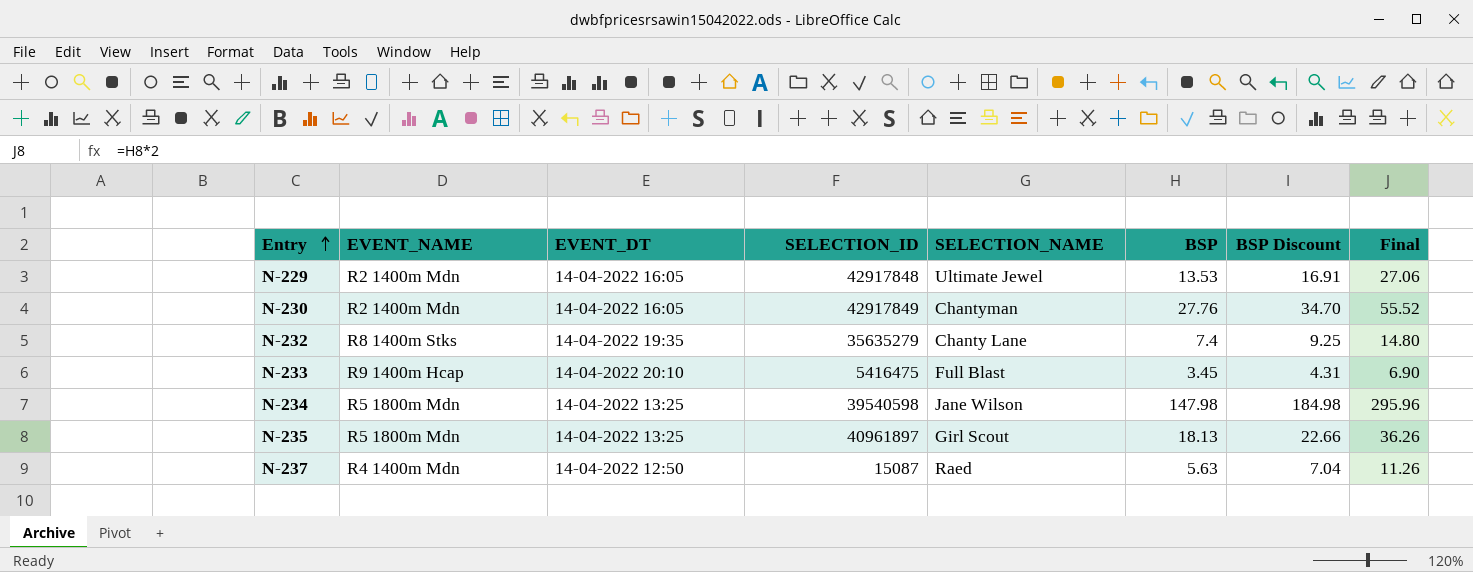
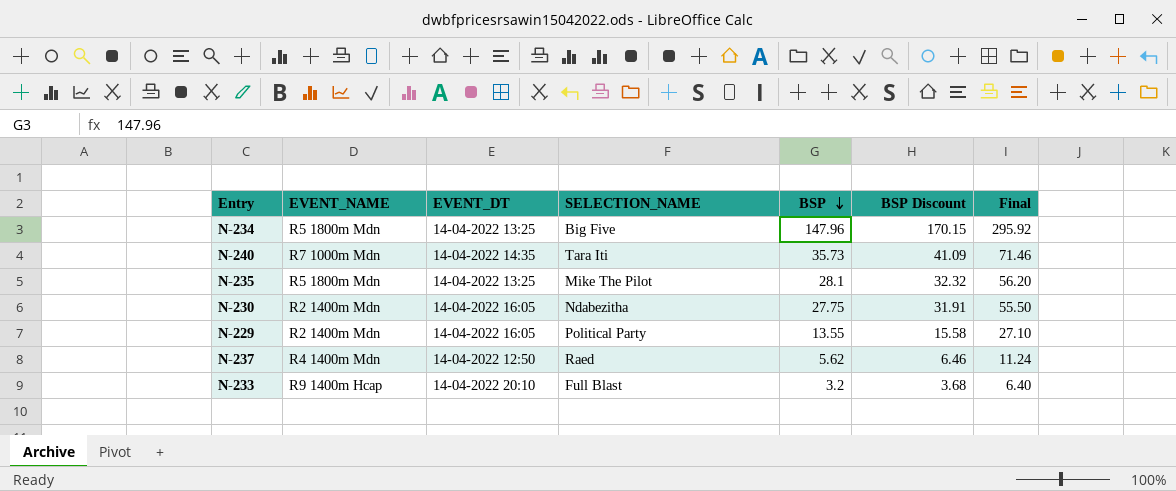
row order: Entry ascending -> BSP descending
column SELECTION_ID | position: 4 -> none
column BSP Discount | formula: [BSP] * 1.25 -> [BSP] * 1.15
row N-232: R8 1400m Stks | 14-04-2022 19:35 | 35635279 | Chanty Lane | 7.4 | 9.25 | 14.80 -> none
N-234 | SELECTION_NAME: Jane Wilson -> Big Five
N-234 | BSP: 147.98 -> 147.96
N-234 | Final: 295.96 -> 295.92
row N-240: none -> R7 1000m Mdn | 14-04-2022 14:35 | Tara Iti | 35.73 | 41.09 | 71.46
N-235 | SELECTION_NAME: Girl Scout -> Mike The Pilot
N-235 | BSP: 18.13 -> 28.1
N-235 | Final: 36.26 -> 56.20
N-230 | SELECTION_NAME: Chantyman -> Ndabezitha
N-230 | BSP: 27.76 -> 27.75
N-230 | Final: 55.52 -> 55.50
N-229 | SELECTION_NAME: Ultimate Jewel -> Political Party
N-229 | BSP: 13.53 -> 13.55
N-229 | Final: 27.06 -> 27.10
N-237 | BSP: 5.63 -> 5.62
N-237 | Final: 11.26 -> 11.24
N-233 | BSP: 3.45 -> 3.2
N-233 | Final: 6.90 -> 6.40

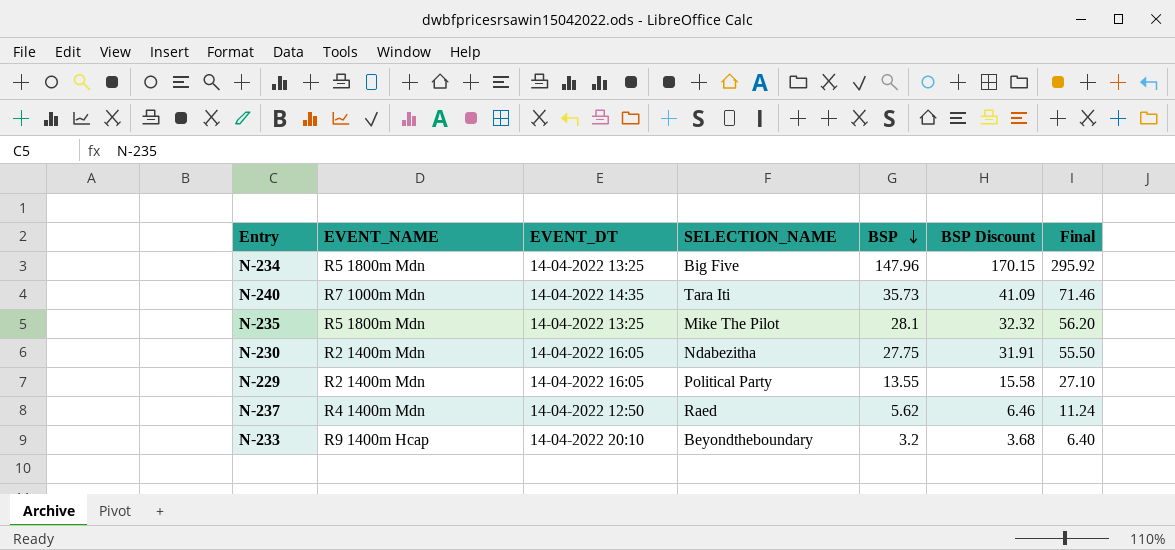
N-233 | SELECTION_NAME: Full Blast -> Beyondtheboundary

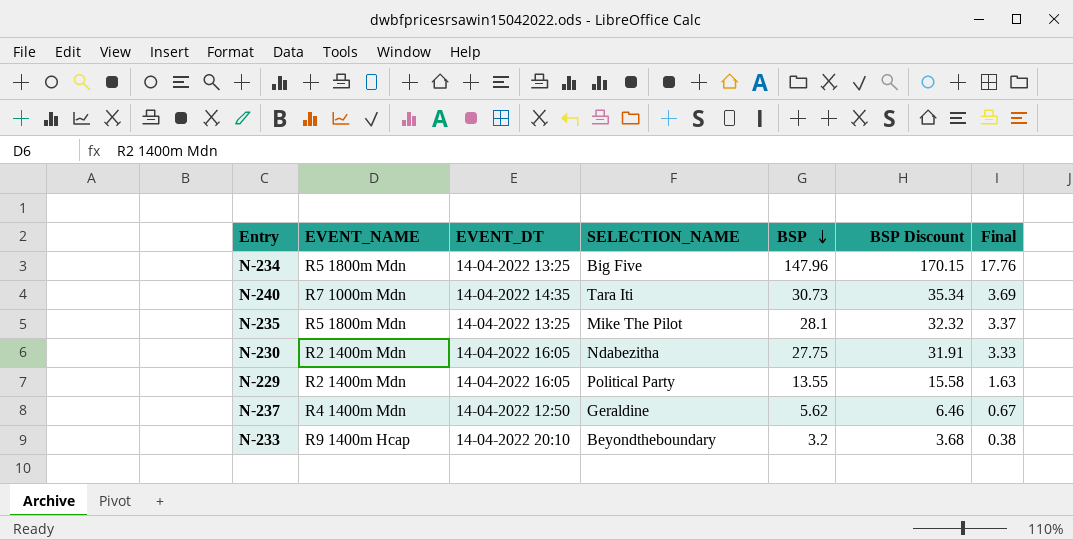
column Final | formula: [BSP] * 2 -> [BSP] * 0.12
N-240 | BSP: 35.73 -> 30.73
N-240 | BSP Discount: 41.09 -> 35.34
N-237 | SELECTION_NAME: Raed -> Geraldine

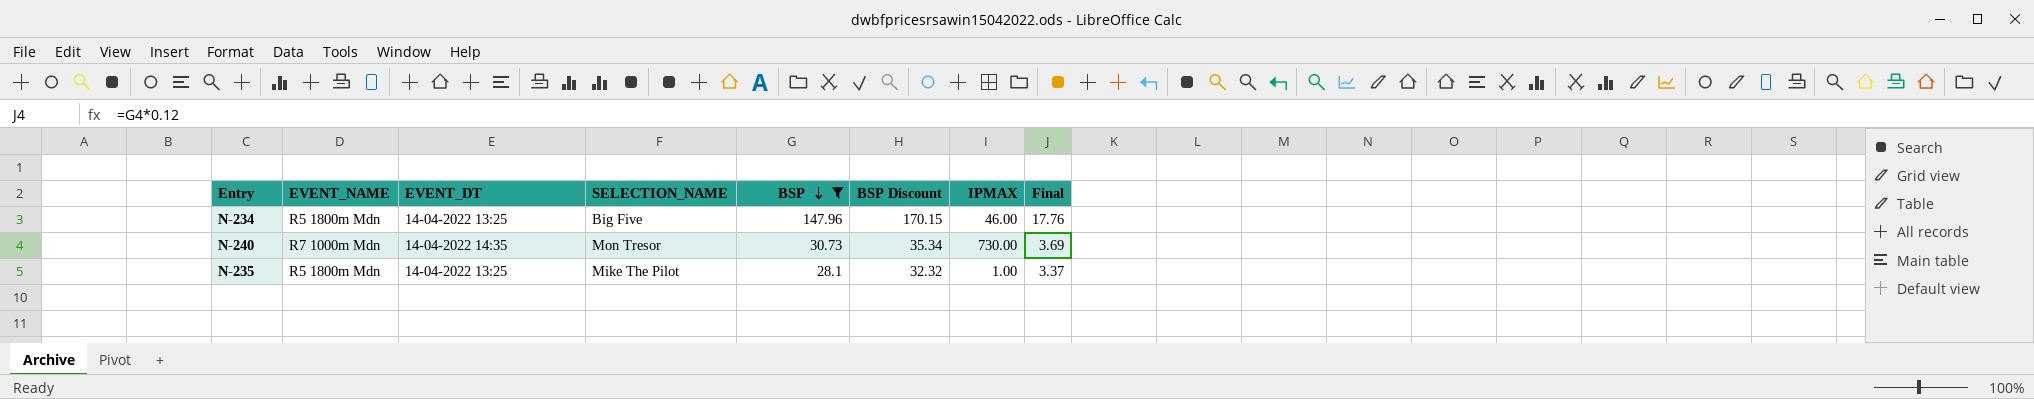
filter: none -> BSP >= 28.1
column IPMAX | position: none -> 7
N-240 | SELECTION_NAME: Tara Iti -> Mon Tresor

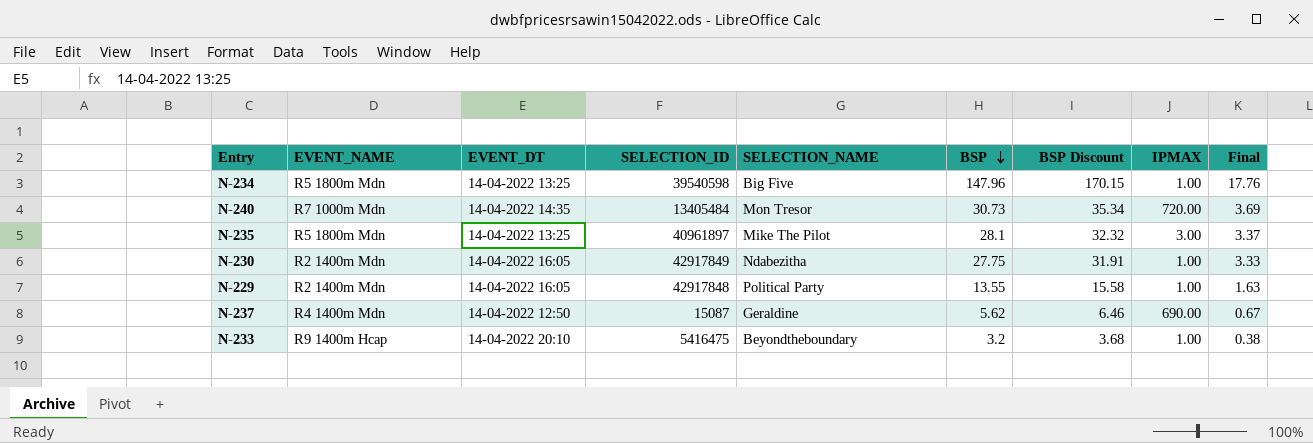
filter: BSP >= 28.1 -> none
column SELECTION_ID | position: none -> 4
N-234 | IPMAX: 46.00 -> 1.00
N-240 | IPMAX: 730.00 -> 720.00
N-235 | IPMAX: 1.00 -> 3.00

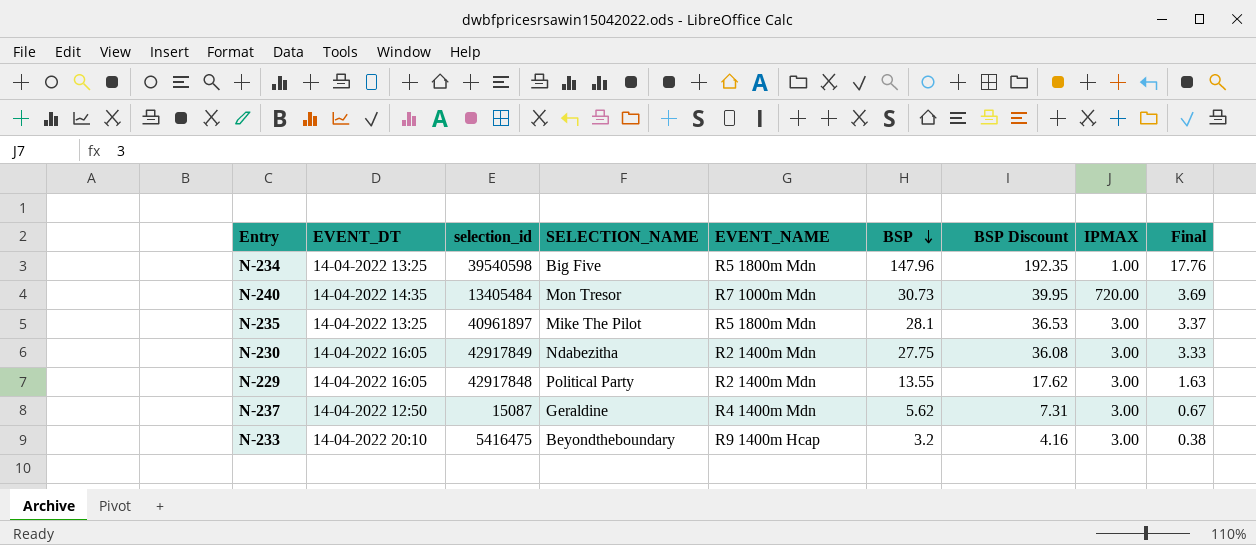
column name: SELECTION_ID -> selection_id
column EVENT_NAME | position: 2 -> 5
column BSP Discount | formula: [BSP] * 1.15 -> [BSP] * 1.3
N-230 | IPMAX: 1.00 -> 3.00
N-229 | IPMAX: 1.00 -> 3.00
N-237 | IPMAX: 690.00 -> 3.00
N-233 | IPMAX: 1.00 -> 3.00

